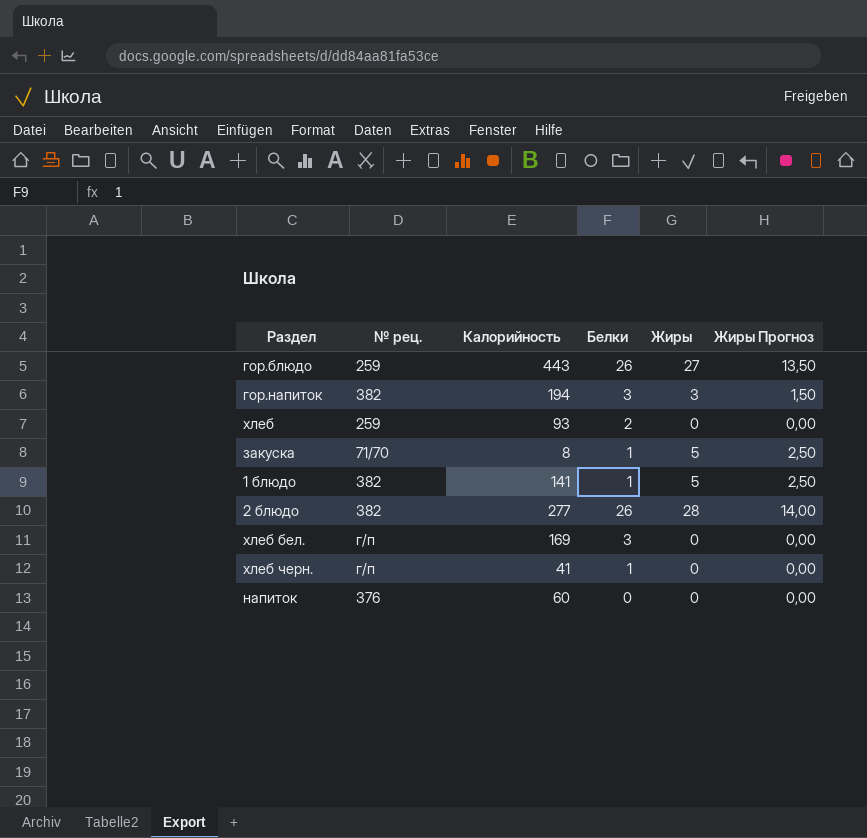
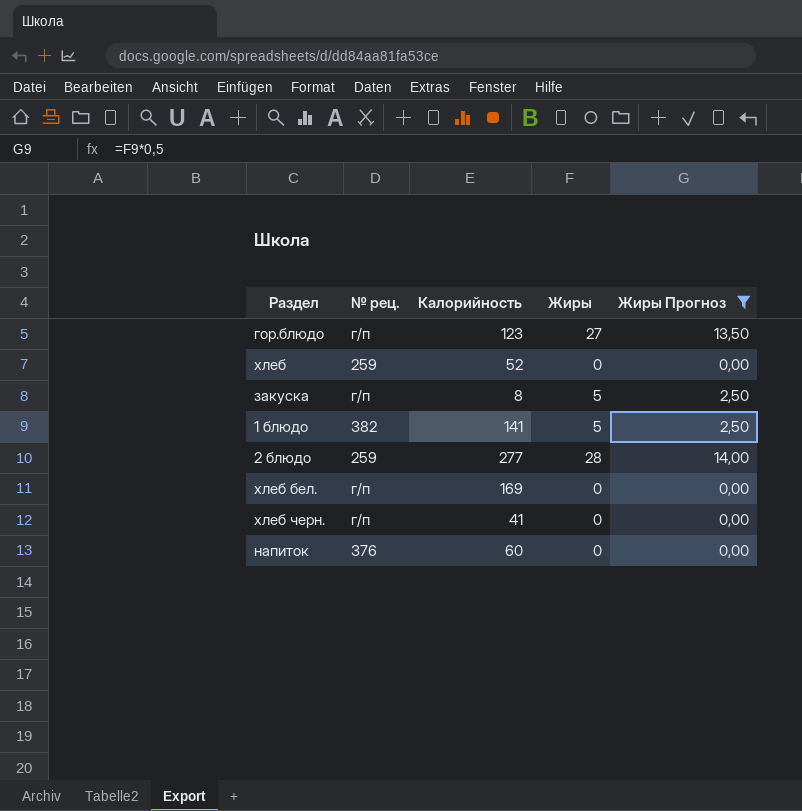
filter: none -> Жиры Прогноз != 1,50
column Белки | position: 4 -> none
гор.блюдо | № рец.: 259 -> г/п
гор.блюдо | Калорийность: 443 -> 123
хлеб | Калорийность: 93 -> 52
закуска | № рец.: 71/70 -> г/п
2 блюдо | № рец.: 382 -> 259

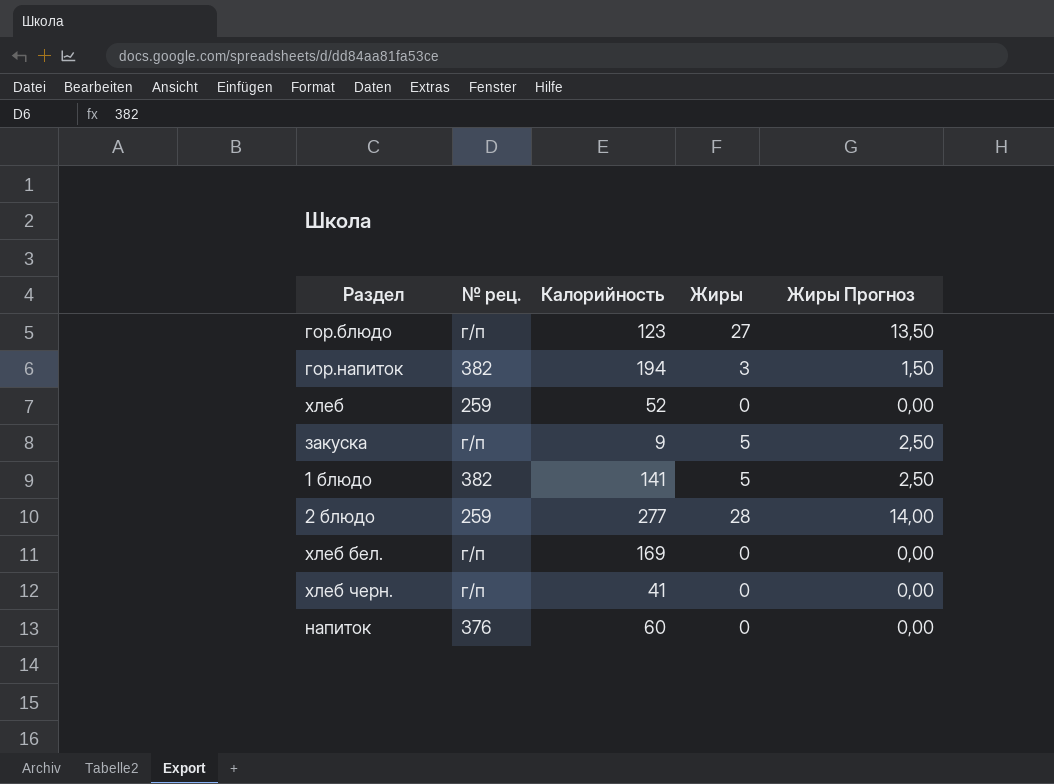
filter: Жиры Прогноз != 1,50 -> none
закуска | Калорийность: 8 -> 9

